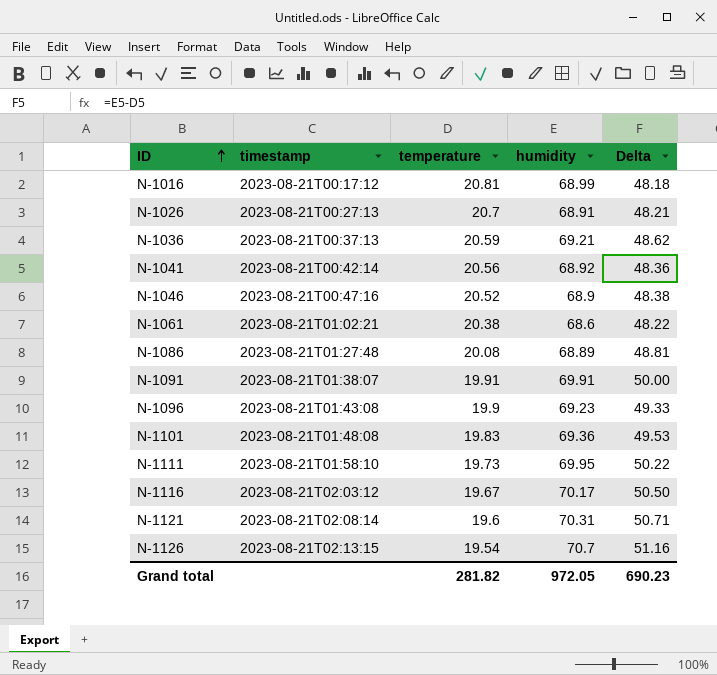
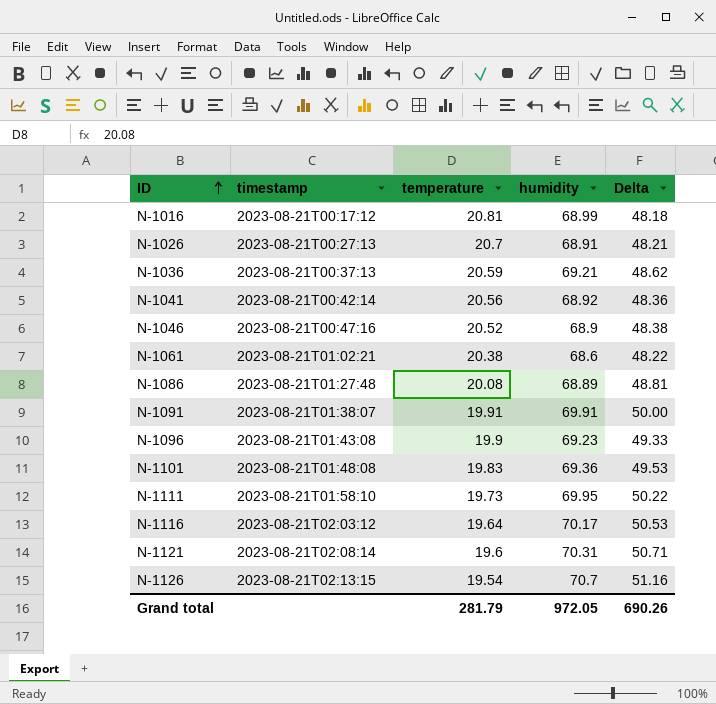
N-1116 | temperature: 19.67 -> 19.64
N-1116 | Delta: 50.50 -> 50.53
Grand total | temperature: 281.82 -> 281.79
Grand total | Delta: 690.23 -> 690.26

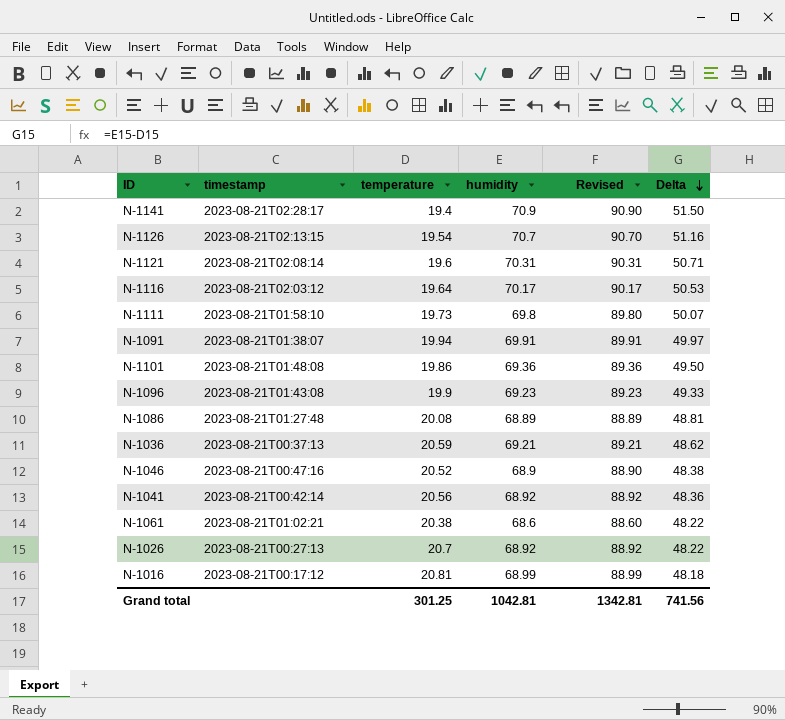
row order: ID ascending -> Delta descending
column Revised | formula: none -> [humidity] + 20
row N-1141: none -> 2023-08-21T02:28:17 | 19.4 | 70.9 | 90.90 | 51.50
N-1111 | humidity: 69.95 -> 69.8
N-1111 | Delta: 50.22 -> 50.07
N-1091 | temperature: 19.91 -> 19.94
N-1091 | Delta: 50.00 -> 49.97
N-1101 | temperature: 19.83 -> 19.86
N-1101 | Delta: 49.53 -> 49.50
N-1026 | humidity: 68.91 -> 68.92
N-1026 | Delta: 48.21 -> 48.22
Grand total | temperature: 281.79 -> 301.25
Grand total | humidity: 972.05 -> 1042.81
Grand total | Delta: 690.26 -> 741.56

